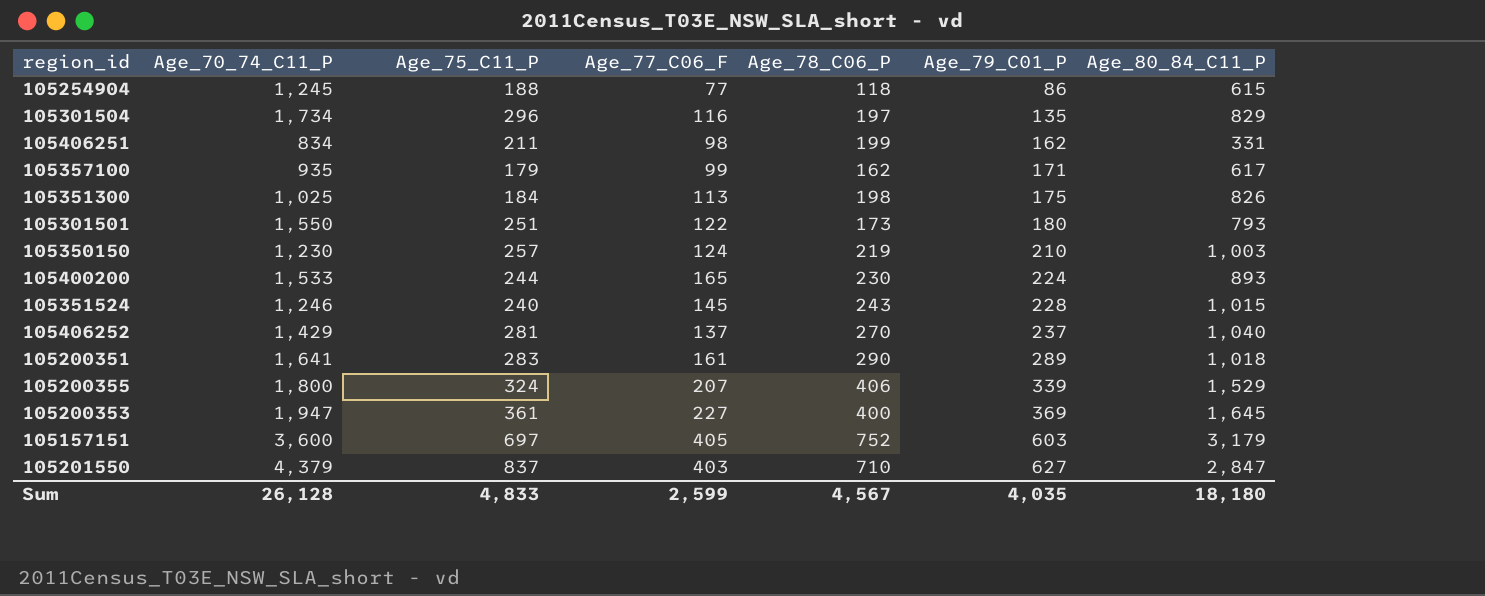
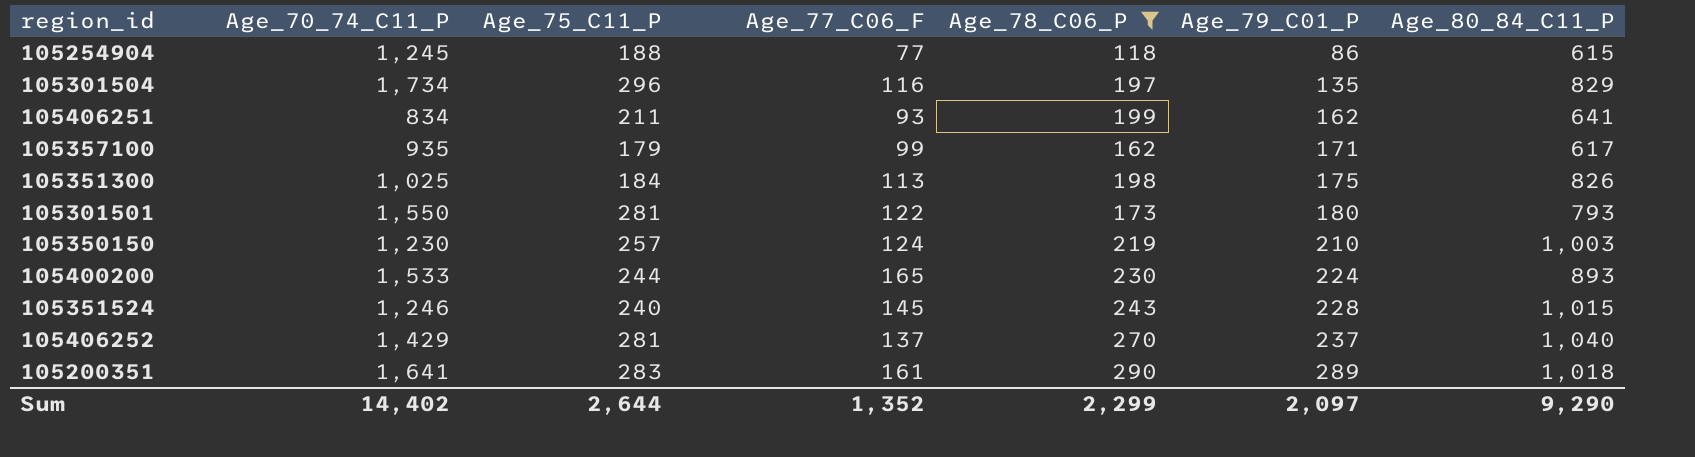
filter: none -> Age_78_C06_P <= 290
105406251 | Age_77_C06_F: 98 -> 93
105406251 | Age_80_84_C11_P: 331 -> 641
105301501 | Age_75_C11_P: 251 -> 281
Sum | Age_70_74_C11_P: 26,128 -> 14,402
Sum | Age_75_C11_P: 4,833 -> 2,644
Sum | Age_77_C06_F: 2,599 -> 1,352
Sum | Age_78_C06_P: 4,567 -> 2,299
Sum | Age_79_C01_P: 4,035 -> 2,097
Sum | Age_80_84_C11_P: 18,180 -> 9,290

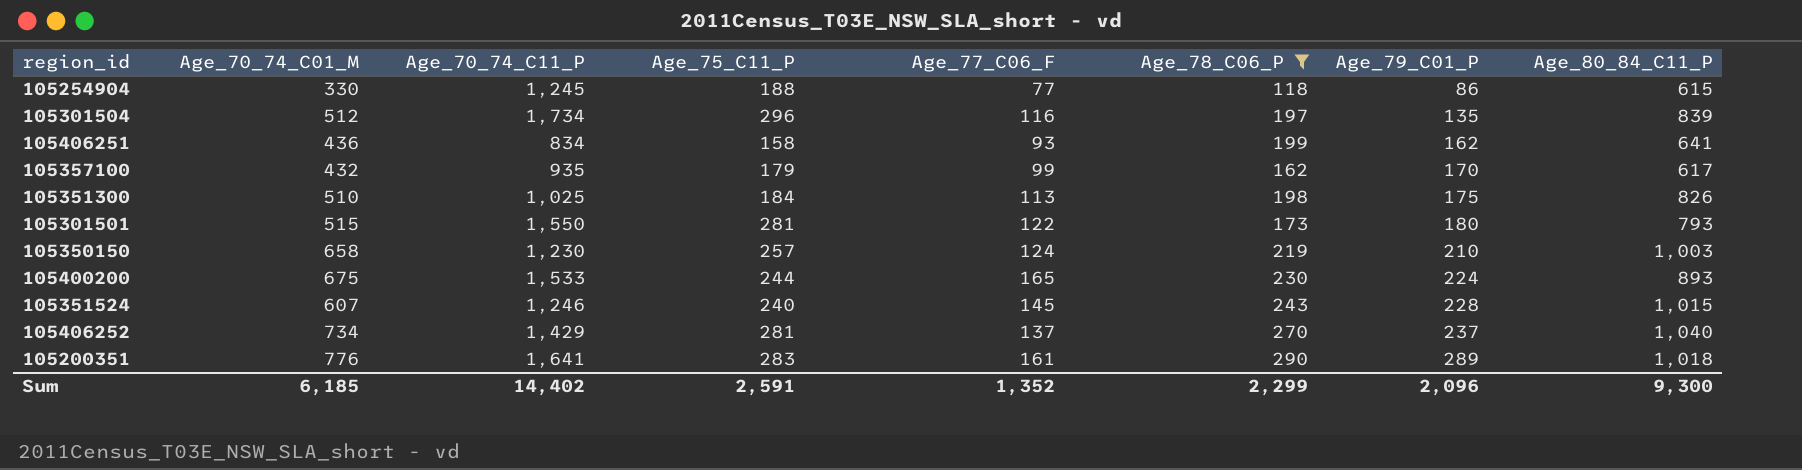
column Age_70_74_C01_M | position: none -> 2
105301504 | Age_80_84_C11_P: 829 -> 839
105406251 | Age_75_C11_P: 211 -> 158
105357100 | Age_79_C01_P: 171 -> 170
Sum | Age_75_C11_P: 2,644 -> 2,591
Sum | Age_79_C01_P: 2,097 -> 2,096
Sum | Age_80_84_C11_P: 9,290 -> 9,300

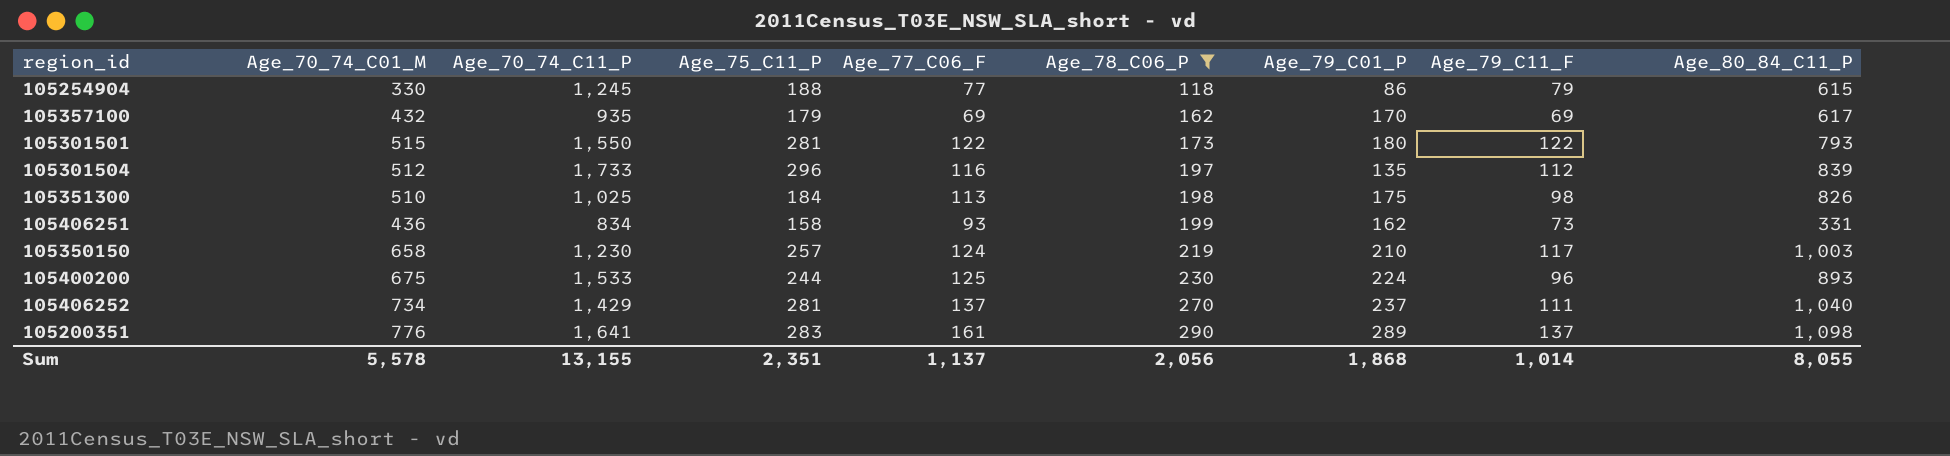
row order: Age_79_C01_P ascending -> Age_78_C06_P ascending
column Age_79_C11_F | position: none -> 8
row 105351524: 607 | 1,246 | 240 | 145 | 243 | 228 | 1,015 -> none
105357100 | Age_77_C06_F: 99 -> 69
105301504 | Age_70_74_C11_P: 1,734 -> 1,733
105406251 | Age_80_84_C11_P: 641 -> 331
105400200 | Age_77_C06_F: 165 -> 125
105200351 | Age_80_84_C11_P: 1,018 -> 1,098
Sum | Age_70_74_C01_M: 6,185 -> 5,578
Sum | Age_70_74_C11_P: 14,402 -> 13,155
Sum | Age_75_C11_P: 2,591 -> 2,351
Sum | Age_77_C06_F: 1,352 -> 1,137
Sum | Age_78_C06_P: 2,299 -> 2,056
Sum | Age_79_C01_P: 2,096 -> 1,868
Sum | Age_80_84_C11_P: 9,300 -> 8,055

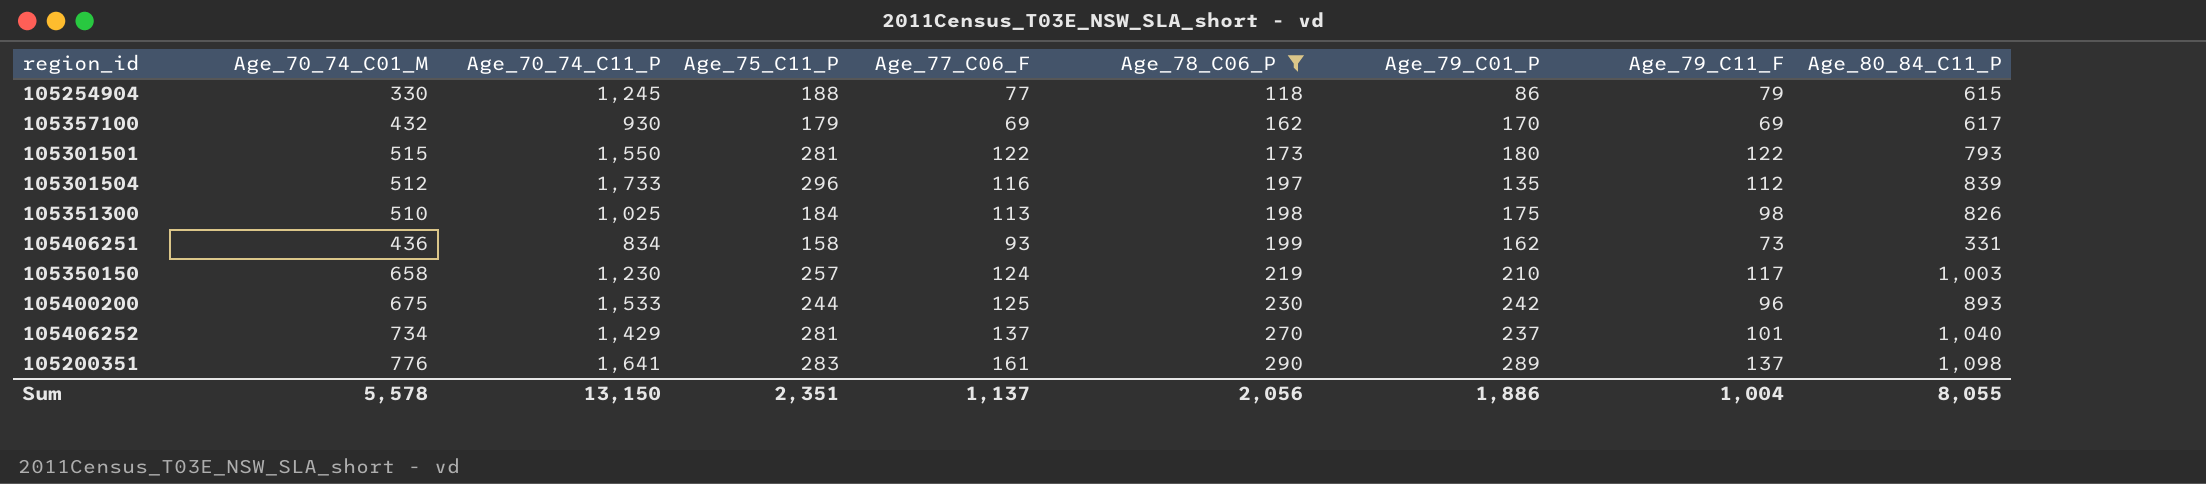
105357100 | Age_70_74_C11_P: 935 -> 930
105400200 | Age_79_C01_P: 224 -> 242
105406252 | Age_79_C11_F: 111 -> 101
Sum | Age_70_74_C11_P: 13,155 -> 13,150
Sum | Age_79_C01_P: 1,868 -> 1,886
Sum | Age_79_C11_F: 1,014 -> 1,004

